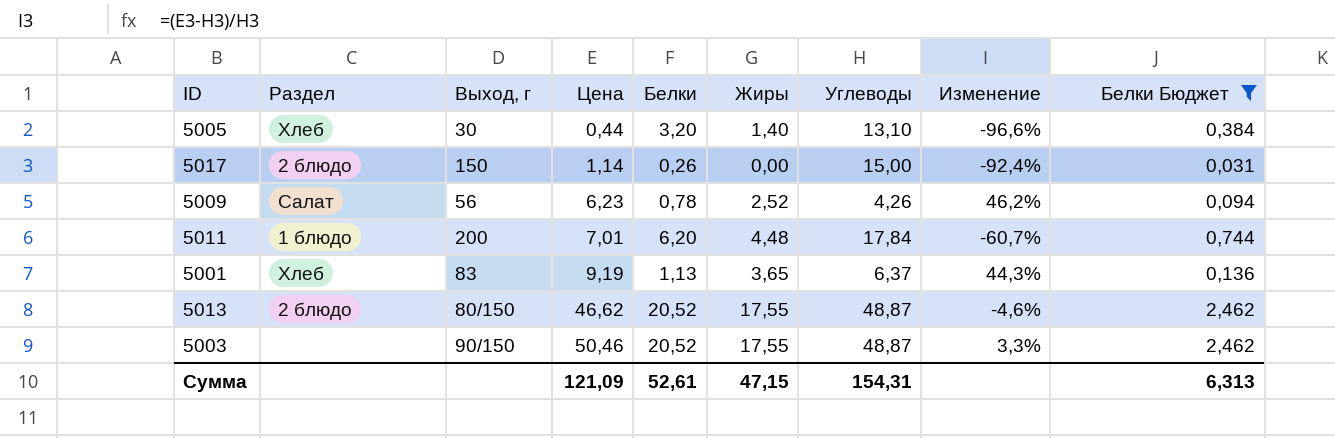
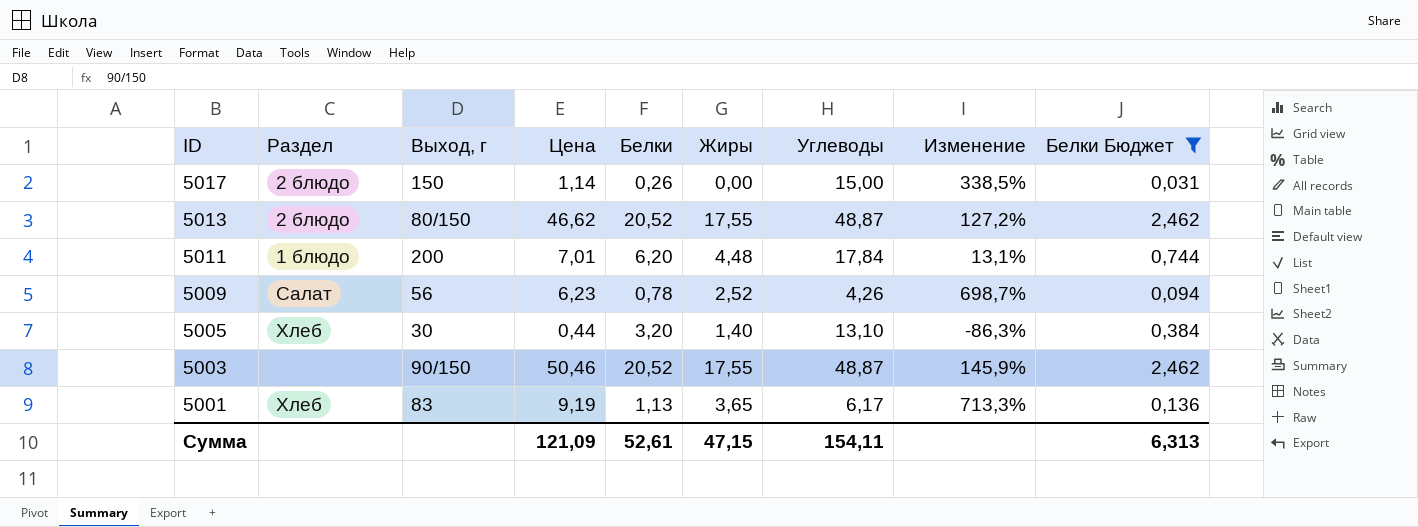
row order: Цена ascending -> ID descending
column Изменение | formula: ([Цена] - [Углеводы]) / [Углеводы] -> ([Цена] - [Белки]) / [Белки]
5001 | Углеводы: 6,37 -> 6,17
Сумма | Углеводы: 154,31 -> 154,11

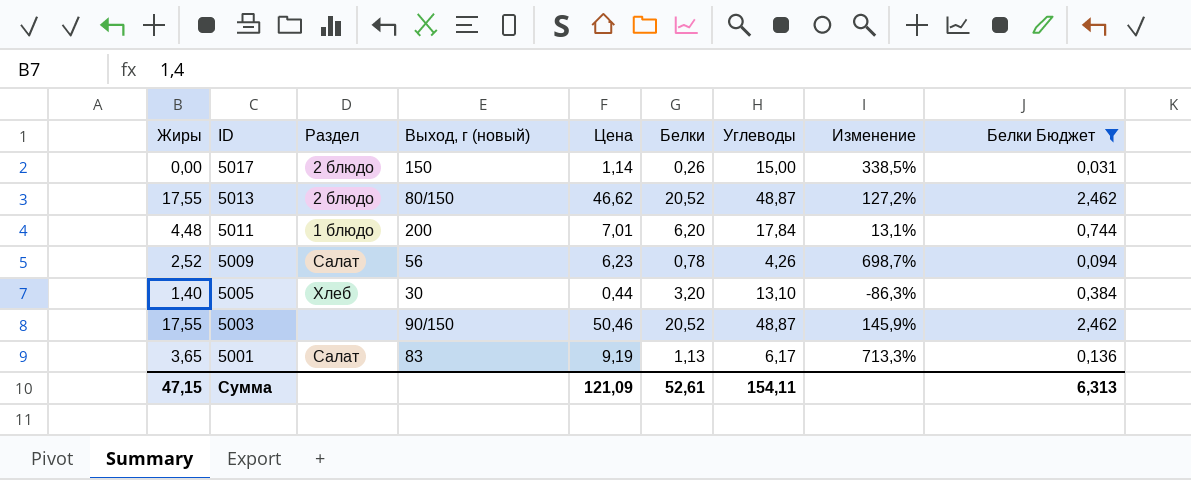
column Жиры | position: 6 -> 1
column name: Выход, г -> Выход, г (новый)
5001 | Раздел: Хлеб -> Салат

